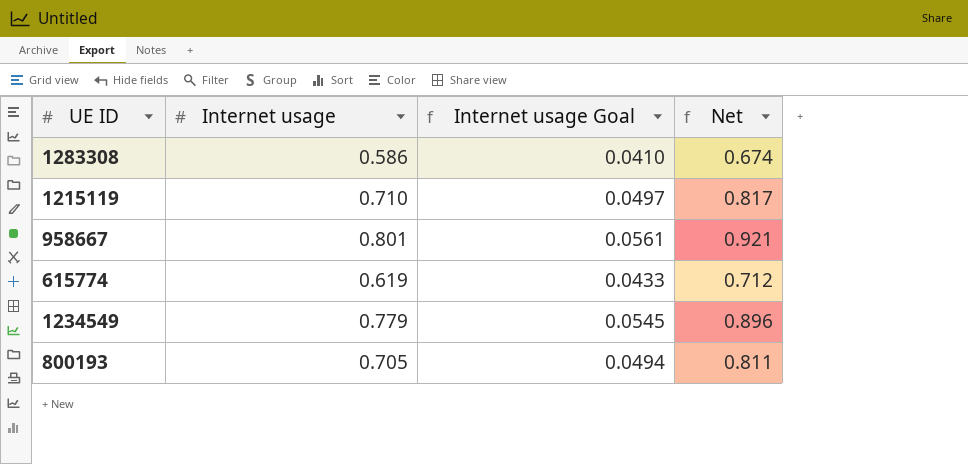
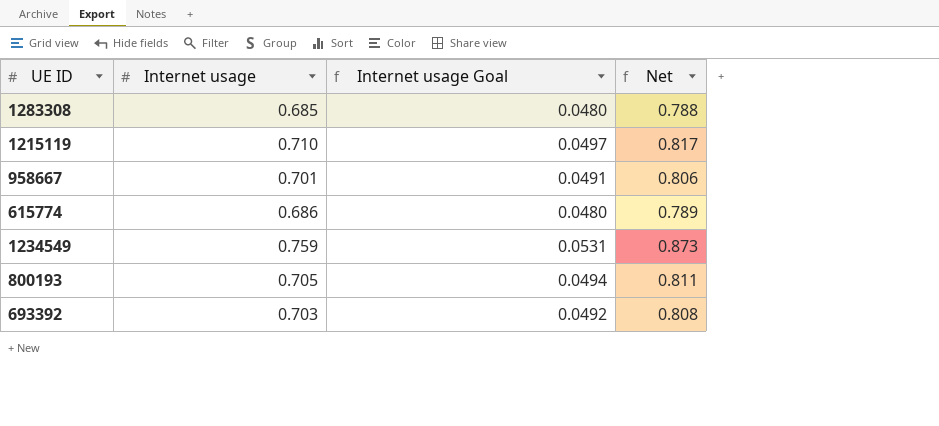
1283308 | Internet usage: 0.586 -> 0.685
1283308 | Internet usage Goal: 0.0410 -> 0.0480
1283308 | Net: 0.674 -> 0.788
958667 | Internet usage: 0.801 -> 0.701
958667 | Internet usage Goal: 0.0561 -> 0.0491
958667 | Net: 0.921 -> 0.806
615774 | Internet usage: 0.619 -> 0.686
615774 | Internet usage Goal: 0.0433 -> 0.0480
615774 | Net: 0.712 -> 0.789
1234549 | Internet usage: 0.779 -> 0.759
1234549 | Internet usage Goal: 0.0545 -> 0.0531
1234549 | Net: 0.896 -> 0.873
row 693392: none -> 0.703 | 0.0492 | 0.808

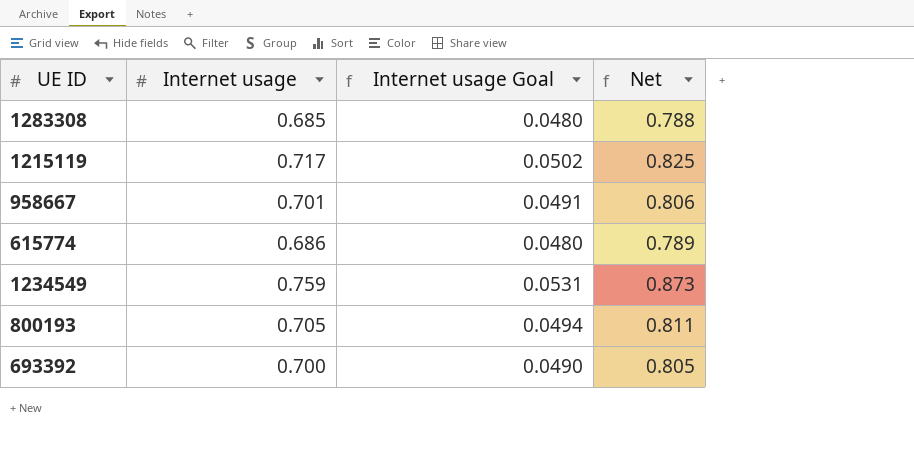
1215119 | Internet usage: 0.710 -> 0.717
1215119 | Internet usage Goal: 0.0497 -> 0.0502
1215119 | Net: 0.817 -> 0.825
693392 | Internet usage: 0.703 -> 0.700
693392 | Internet usage Goal: 0.0492 -> 0.0490
693392 | Net: 0.808 -> 0.805

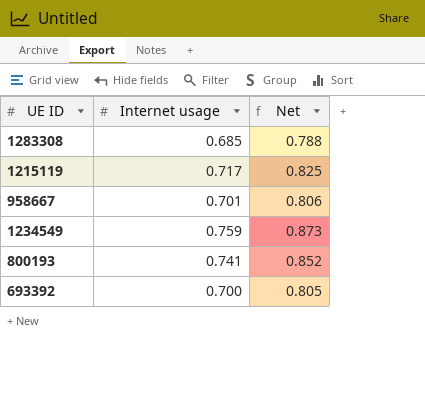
column Internet usage Goal | formula: [Internet usage] * 0.07 -> none
row 615774: 0.686 | 0.0480 | 0.789 -> none
800193 | Internet usage: 0.705 -> 0.741
800193 | Net: 0.811 -> 0.852

